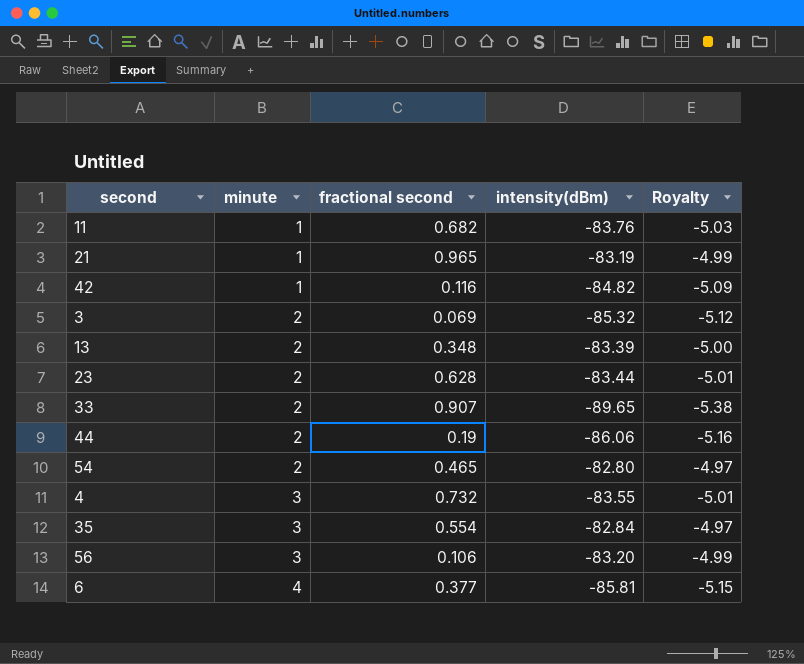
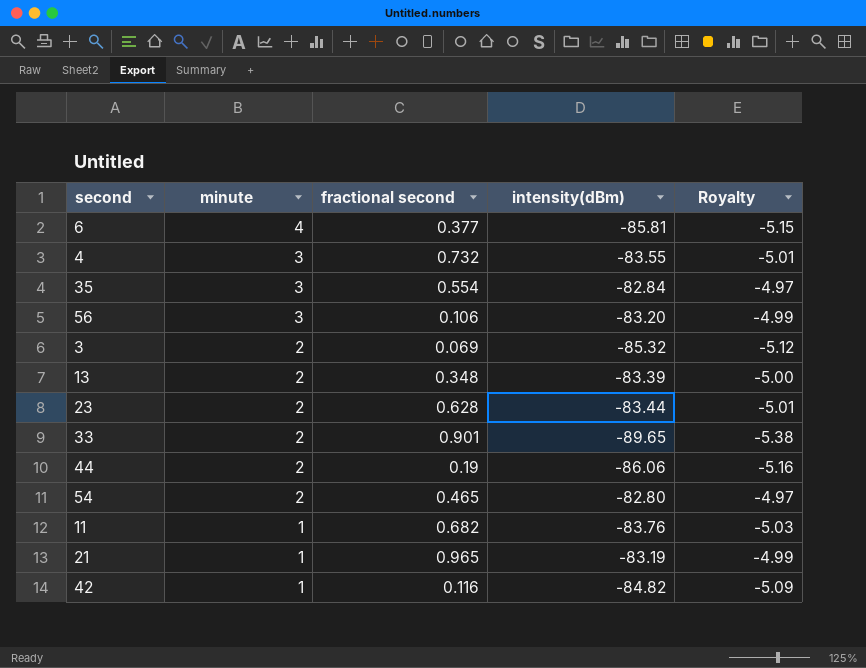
row order: minute ascending -> minute descending
33 | fractional second: 0.907 -> 0.901

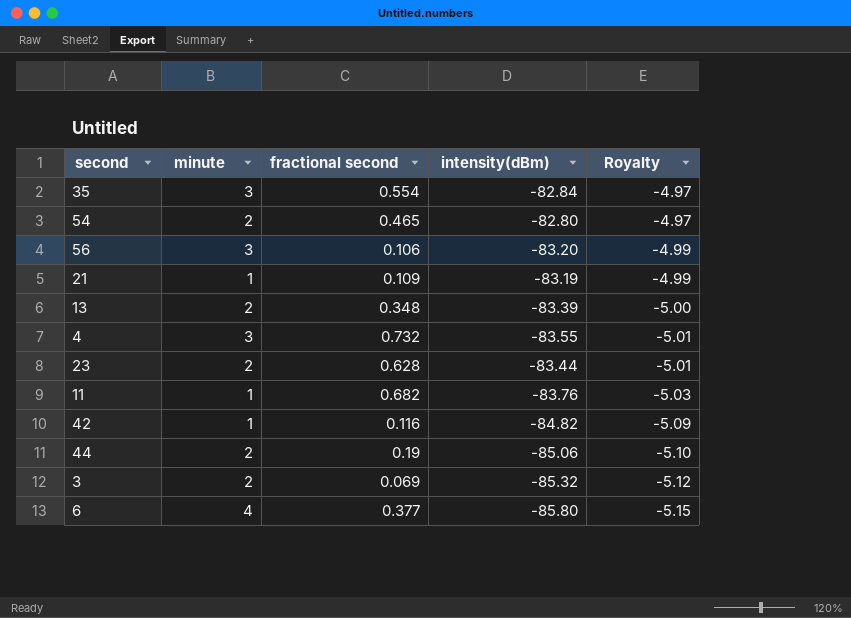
row order: minute descending -> Royalty descending
row 33: 2 | 0.901 | -89.65 | -5.38 -> none
21 | fractional second: 0.965 -> 0.109
44 | intensity(dBm): -86.06 -> -85.06
44 | Royalty: -5.16 -> -5.10
6 | intensity(dBm): -85.81 -> -85.80

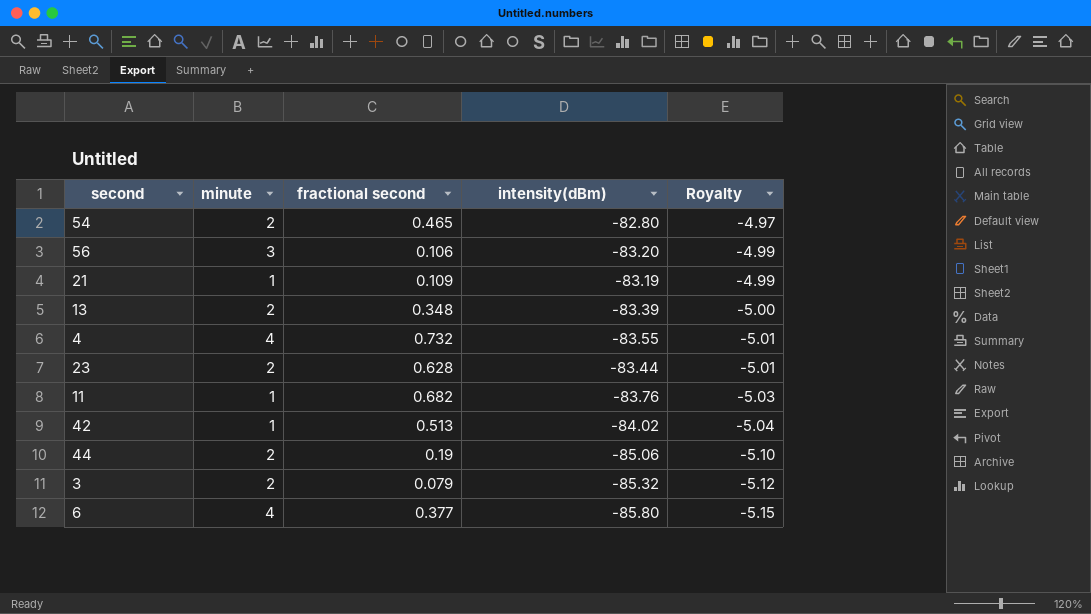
row 35: 3 | 0.554 | -82.84 | -4.97 -> none
4 | minute: 3 -> 4
42 | fractional second: 0.116 -> 0.513
42 | intensity(dBm): -84.82 -> -84.02
42 | Royalty: -5.09 -> -5.04
3 | fractional second: 0.069 -> 0.079

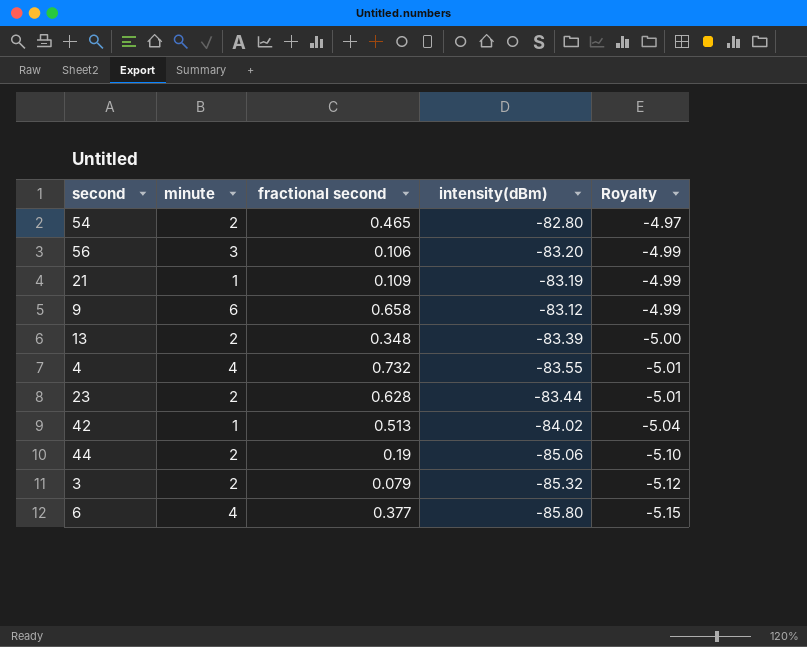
row 11: 1 | 0.682 | -83.76 | -5.03 -> none
row 9: none -> 6 | 0.658 | -83.12 | -4.99

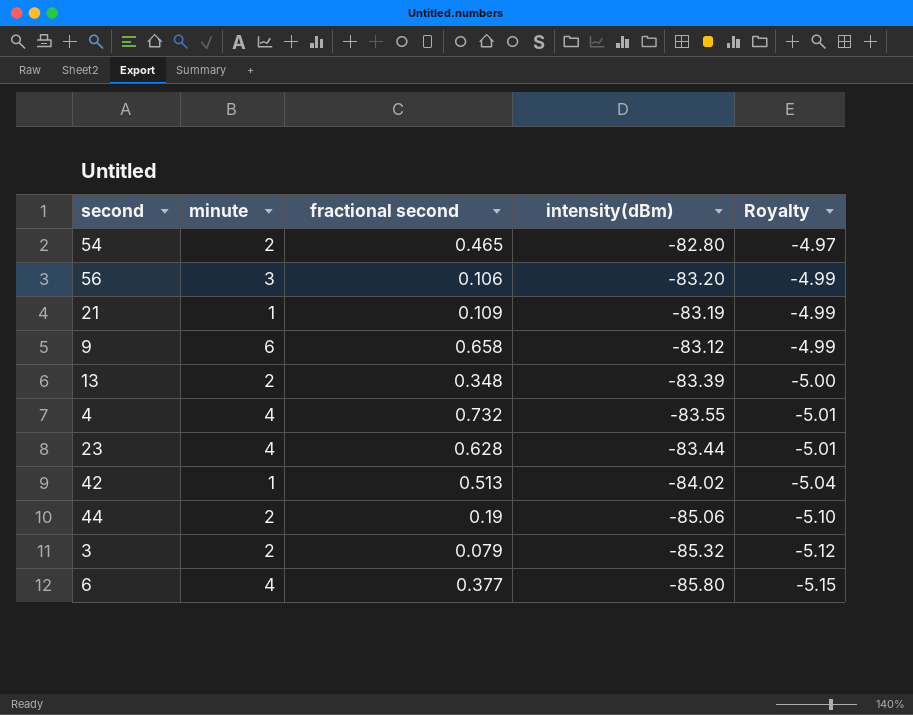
23 | minute: 2 -> 4

